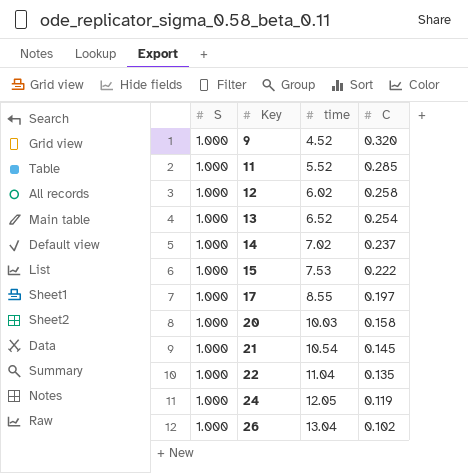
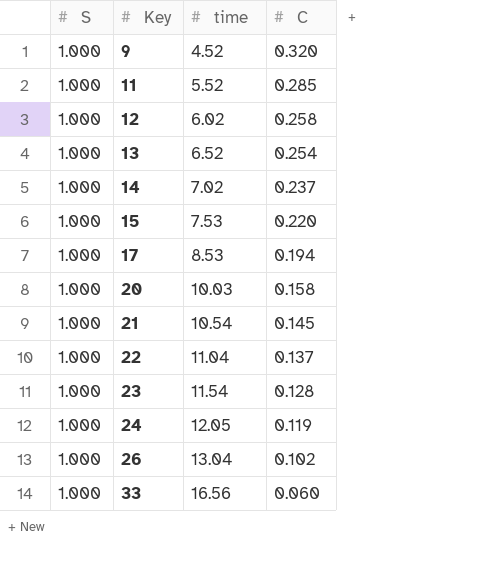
15 | C: 0.222 -> 0.220
17 | time: 8.55 -> 8.53
17 | C: 0.197 -> 0.194
22 | C: 0.135 -> 0.137
row 23: none -> 1.000 | 11.54 | 0.128
row 33: none -> 1.000 | 16.56 | 0.060

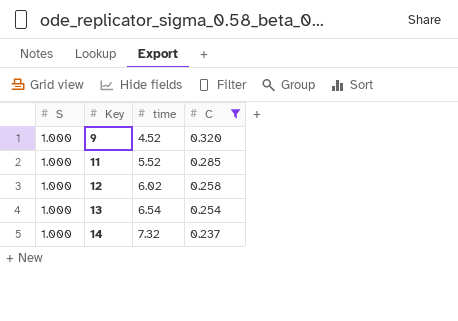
filter: none -> C >= 0.237
13 | time: 6.52 -> 6.54
14 | time: 7.02 -> 7.32

